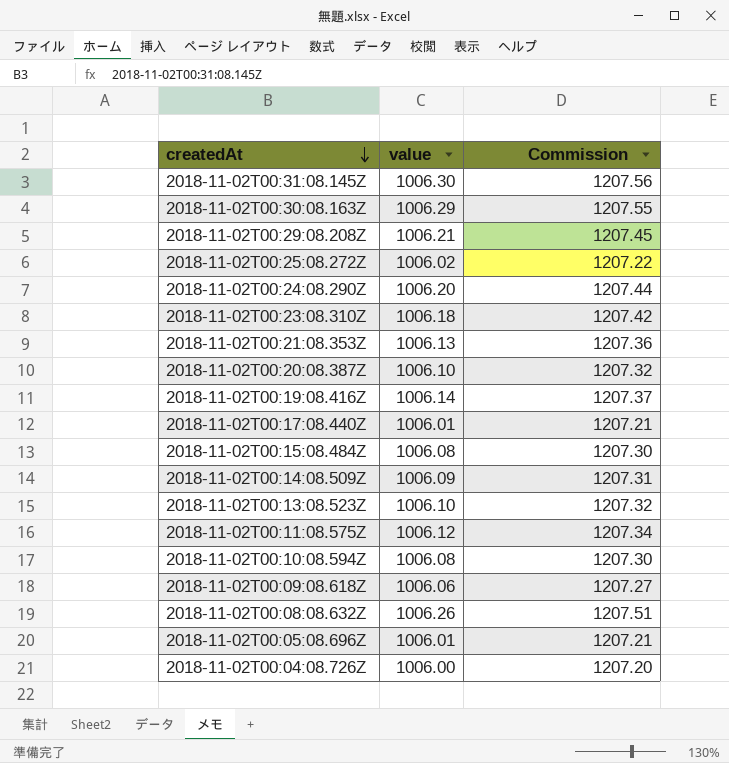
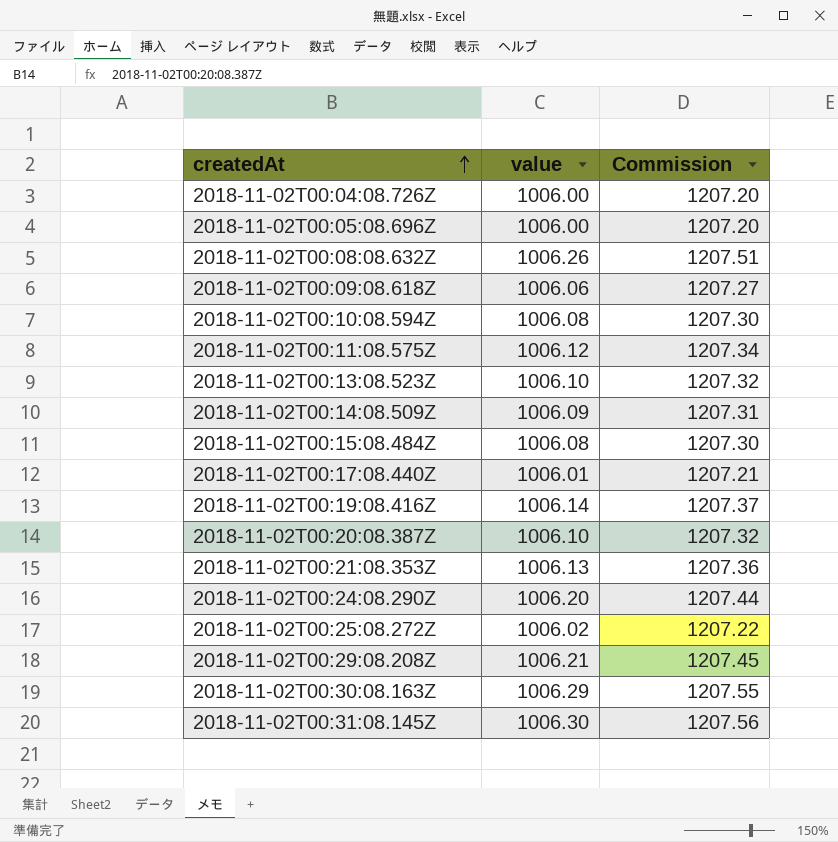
row order: createdAt descending -> createdAt ascending
row 2018-11-02T00:23:08.310Z: 1006.18 | 1207.42 -> none
2018-11-02T00:05:08.696Z | value: 1006.01 -> 1006.00
2018-11-02T00:05:08.696Z | Commission: 1207.21 -> 1207.20

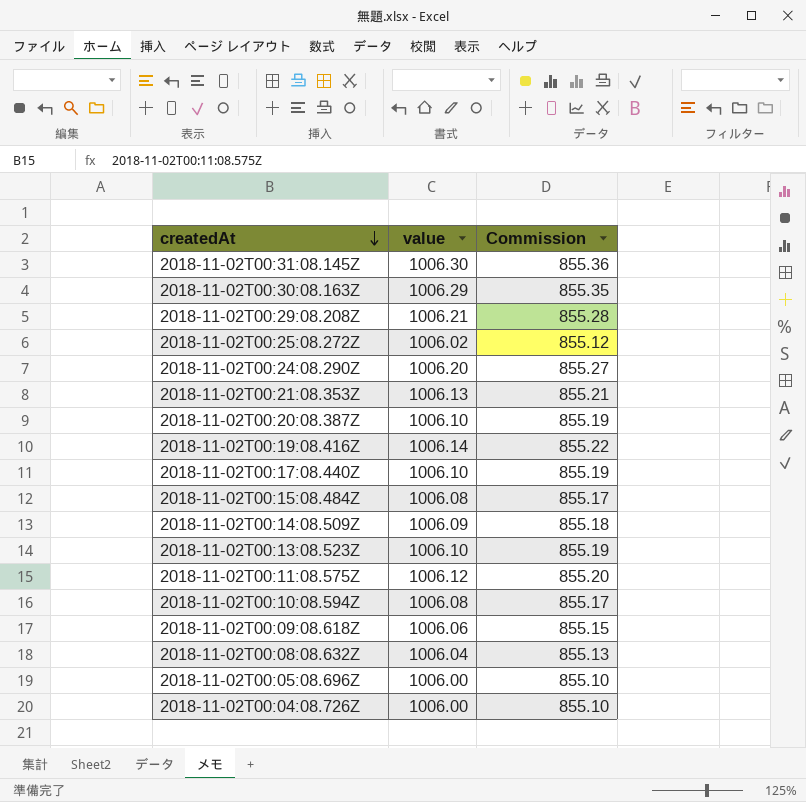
row order: createdAt ascending -> createdAt descending
column Commission | formula: [value] * 1.2 -> [value] * 0.85
2018-11-02T00:17:08.440Z | value: 1006.01 -> 1006.10
2018-11-02T00:08:08.632Z | value: 1006.26 -> 1006.04

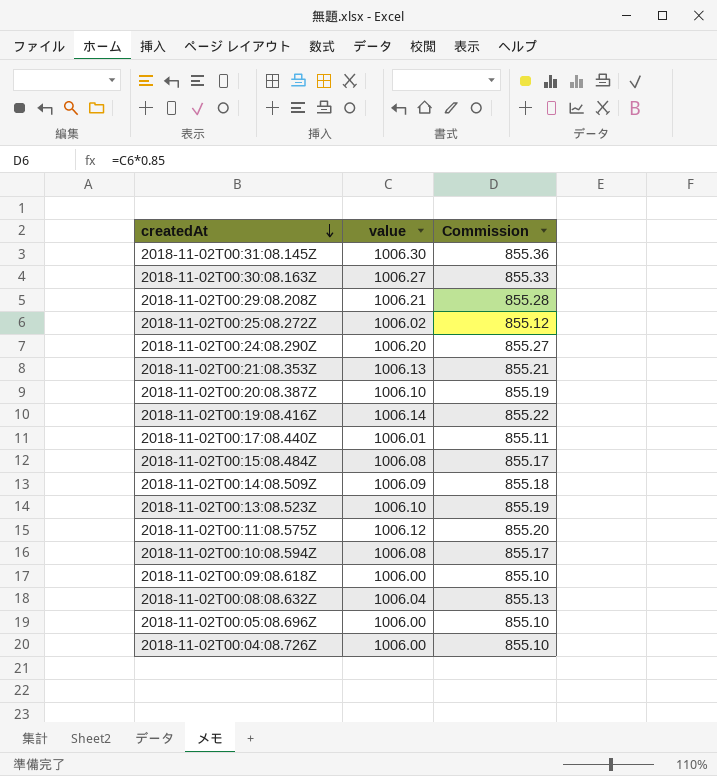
2018-11-02T00:30:08.163Z | value: 1006.29 -> 1006.27
2018-11-02T00:30:08.163Z | Commission: 855.35 -> 855.33
2018-11-02T00:17:08.440Z | value: 1006.10 -> 1006.01
2018-11-02T00:17:08.440Z | Commission: 855.19 -> 855.11
2018-11-02T00:09:08.618Z | value: 1006.06 -> 1006.00
2018-11-02T00:09:08.618Z | Commission: 855.15 -> 855.10

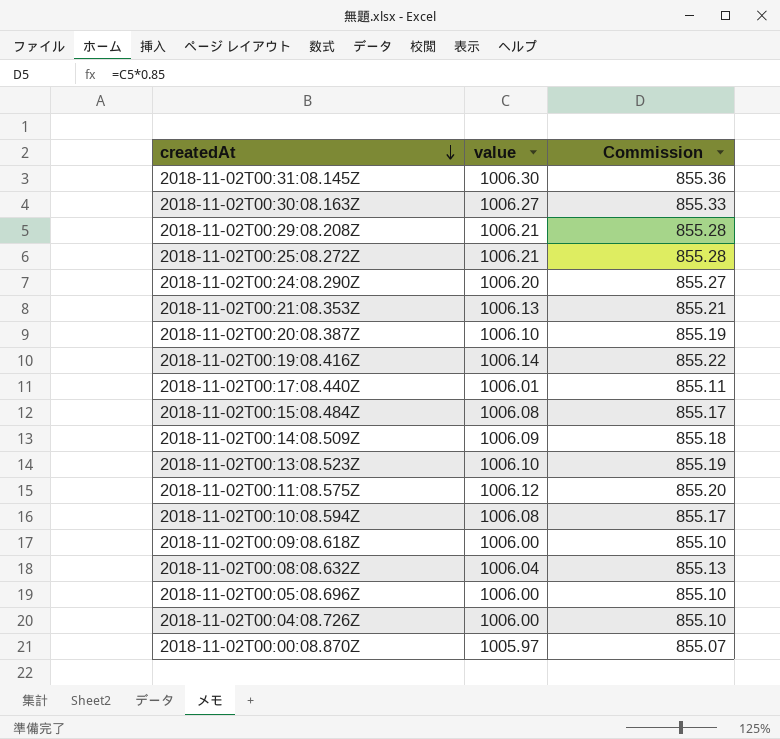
2018-11-02T00:25:08.272Z | value: 1006.02 -> 1006.21
2018-11-02T00:25:08.272Z | Commission: 855.12 -> 855.28
row 2018-11-02T00:00:08.870Z: none -> 1005.97 | 855.07

